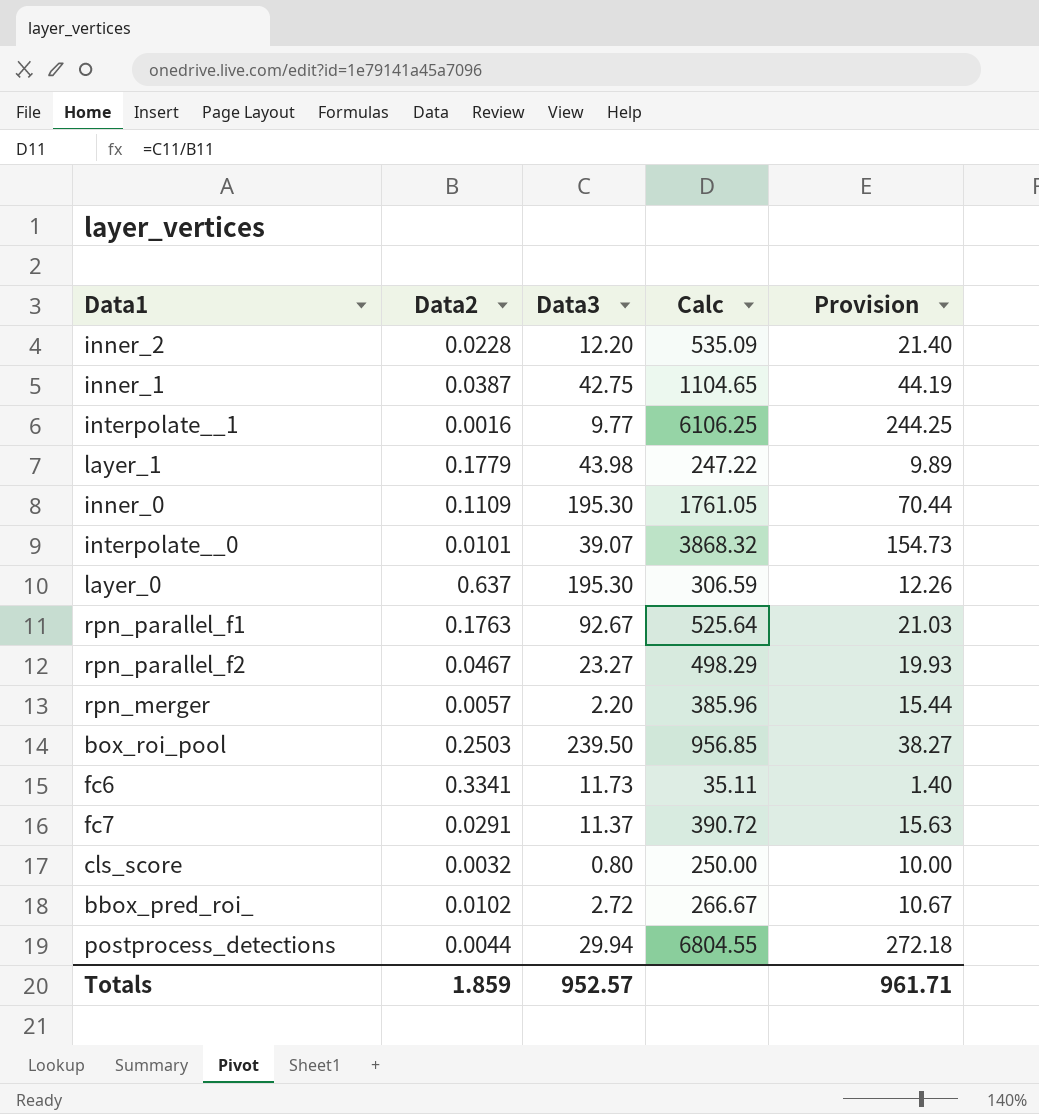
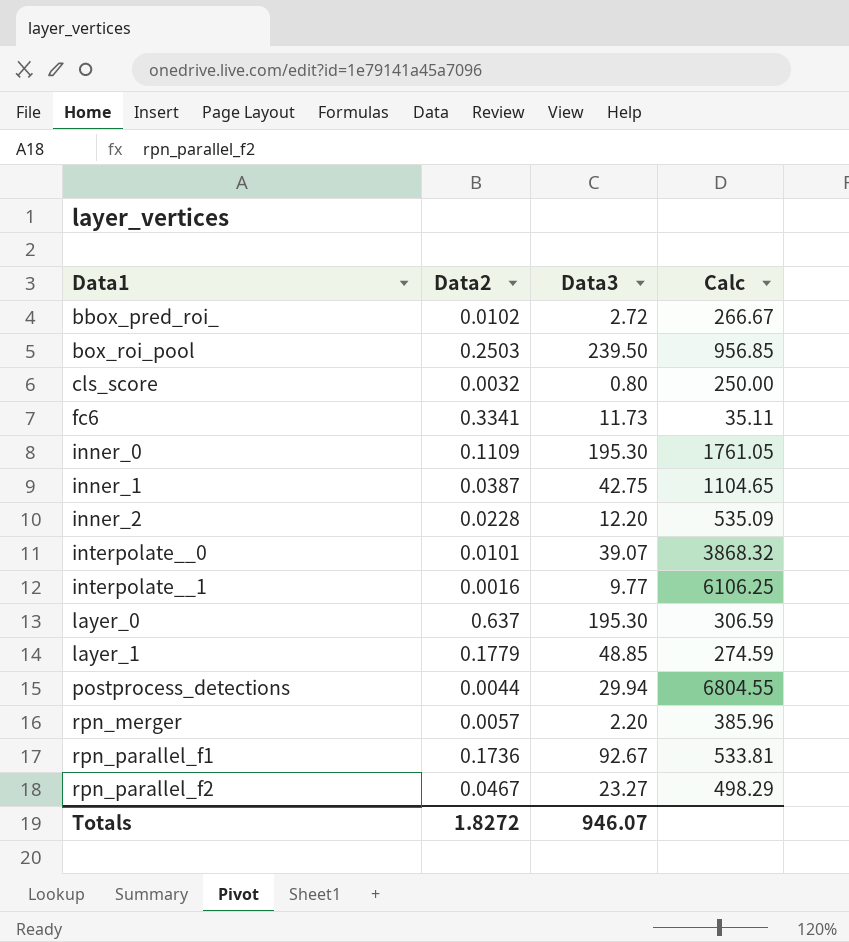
row order: none -> Data1 ascending
column Provision | formula: [Calc] * 0.04 -> none
row fc7: 0.0291 | 11.37 | 390.72 | 15.63 -> none
layer_1 | Data3: 43.98 -> 48.85
layer_1 | Calc: 247.22 -> 274.59
rpn_parallel_f1 | Data2: 0.1763 -> 0.1736
rpn_parallel_f1 | Calc: 525.64 -> 533.81
Totals | Data2: 1.859 -> 1.8272
Totals | Data3: 952.57 -> 946.07

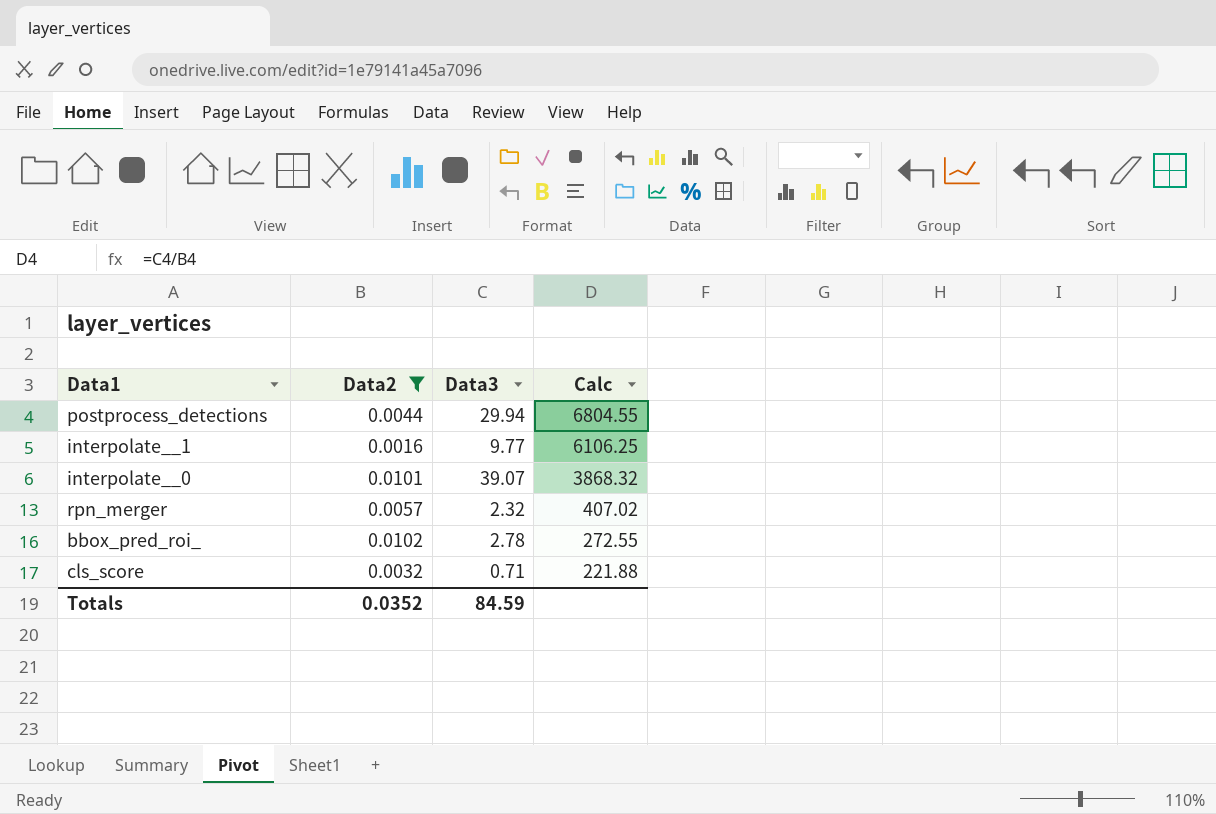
filter: none -> Data2 <= 0.0102
row order: Data1 ascending -> Calc descending
rpn_merger | Data3: 2.20 -> 2.32
rpn_merger | Calc: 385.96 -> 407.02
bbox_pred_roi_ | Data3: 2.72 -> 2.78
bbox_pred_roi_ | Calc: 266.67 -> 272.55
cls_score | Data3: 0.80 -> 0.71
cls_score | Calc: 250.00 -> 221.88
Totals | Data2: 1.8272 -> 0.0352
Totals | Data3: 946.07 -> 84.59

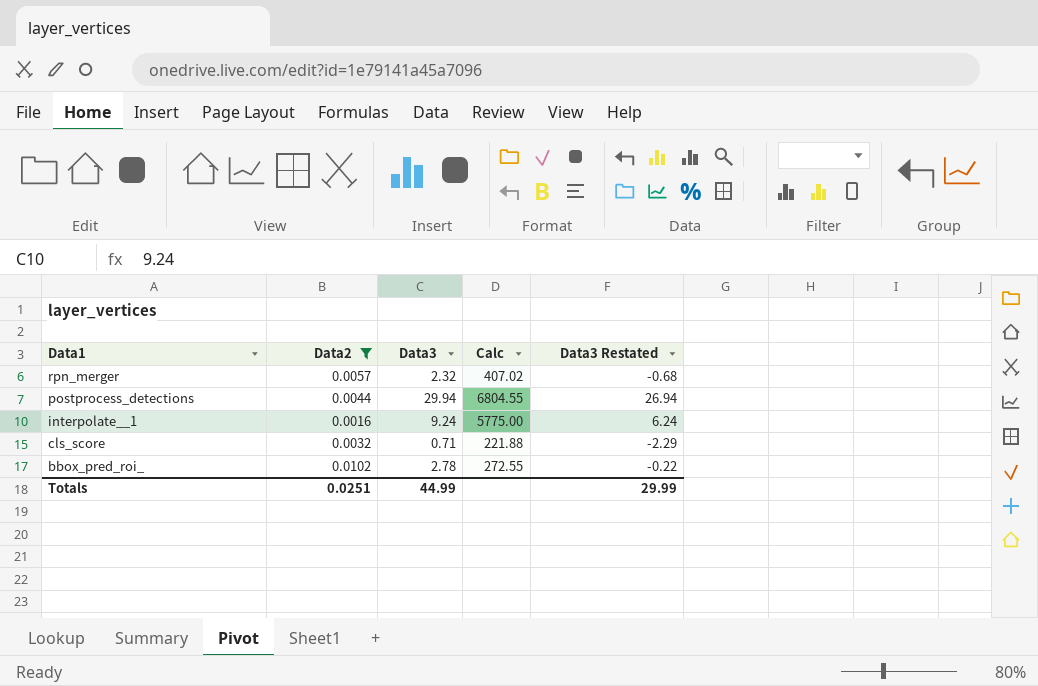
row order: Calc descending -> Data1 descending
column Data3 Restated | formula: none -> [Data3] - 3
row interpolate__0: 0.0101 | 39.07 | 3868.32 -> none
interpolate__1 | Data3: 9.77 -> 9.24
interpolate__1 | Calc: 6106.25 -> 5775.00
Totals | Data2: 0.0352 -> 0.0251
Totals | Data3: 84.59 -> 44.99

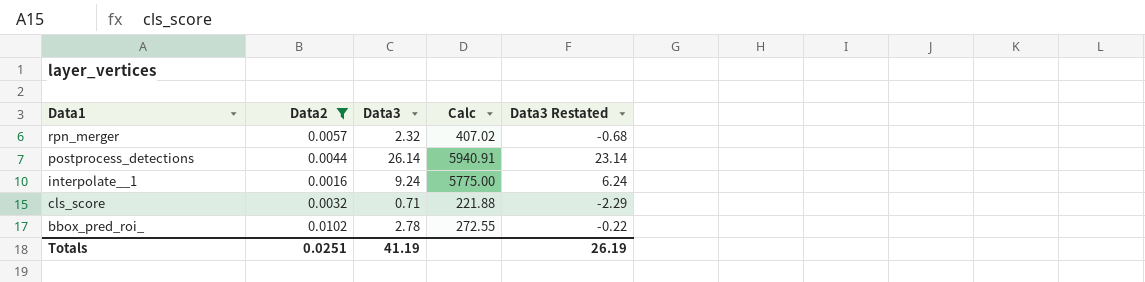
postprocess_detections | Data3: 29.94 -> 26.14
postprocess_detections | Calc: 6804.55 -> 5940.91
postprocess_detections | Data3 Restated: 26.94 -> 23.14
Totals | Data3: 44.99 -> 41.19
Totals | Data3 Restated: 29.99 -> 26.19

